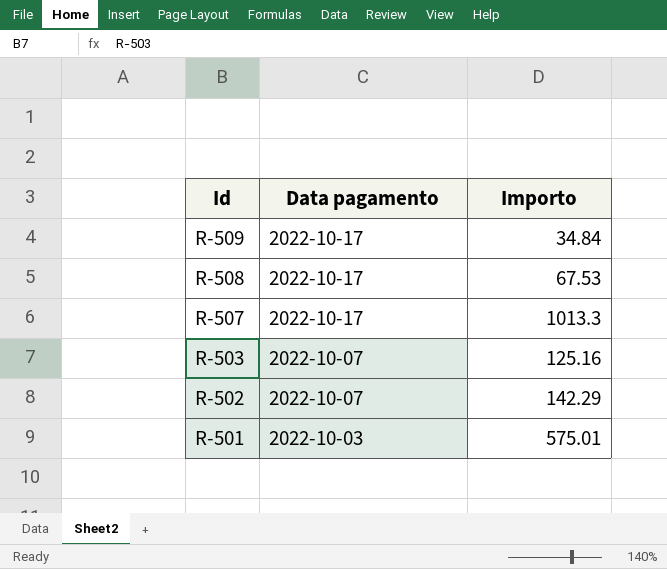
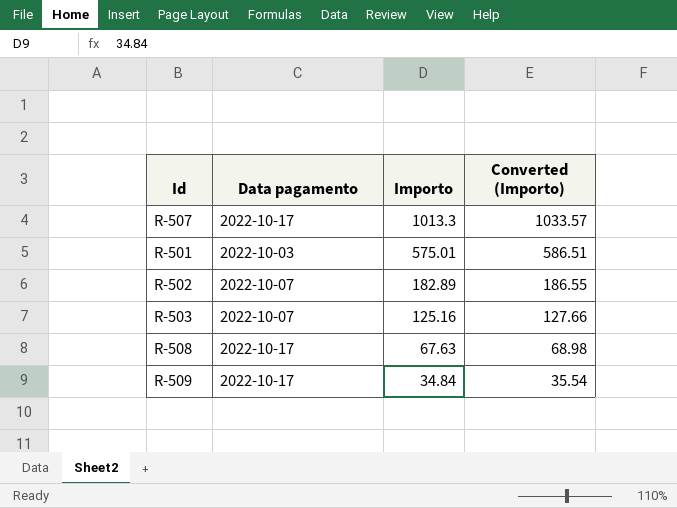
row order: Id descending -> Importo descending
column Converted (Importo) | formula: none -> [Importo] * 1.02
R-502 | Importo: 142.29 -> 182.89
R-508 | Importo: 67.53 -> 67.63

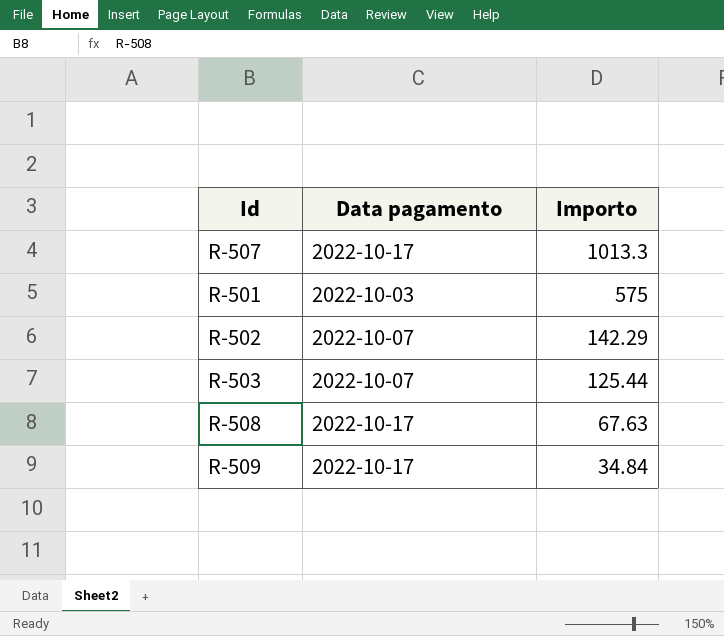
column Converted (Importo) | formula: [Importo] * 1.02 -> none
R-501 | Importo: 575.01 -> 575
R-502 | Importo: 182.89 -> 142.29
R-503 | Importo: 125.16 -> 125.44

